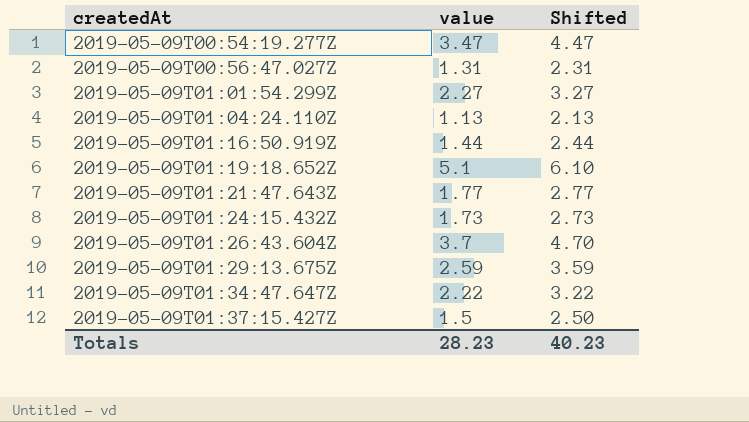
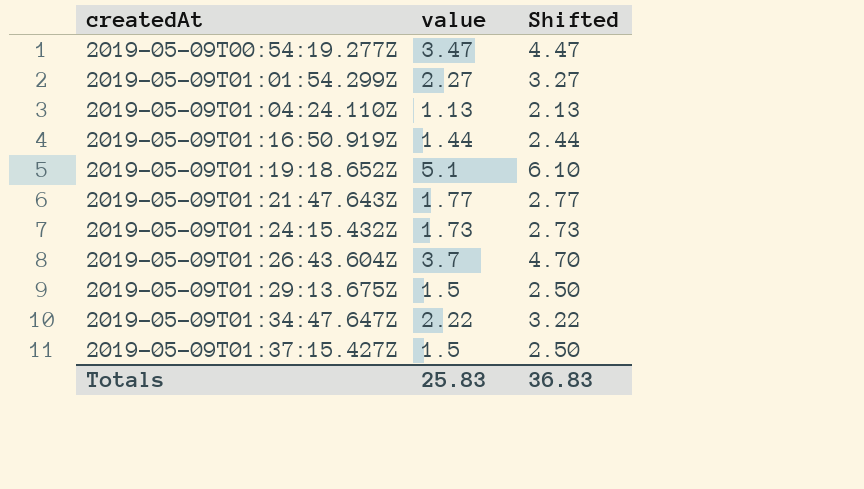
row 2019-05-09T00:56:47.027Z: 1.31 | 2.31 -> none
2019-05-09T01:29:13.675Z | value: 2.59 -> 1.5
2019-05-09T01:29:13.675Z | Shifted: 3.59 -> 2.50
Totals | value: 28.23 -> 25.83
Totals | Shifted: 40.23 -> 36.83

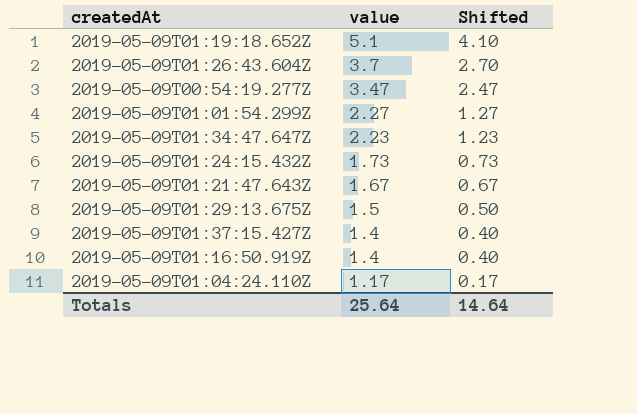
row order: createdAt ascending -> value descending
column Shifted | formula: [value] + 1 -> [value] - 1
2019-05-09T01:34:47.647Z | value: 2.22 -> 2.23
2019-05-09T01:21:47.643Z | value: 1.77 -> 1.67
2019-05-09T01:37:15.427Z | value: 1.5 -> 1.4
2019-05-09T01:16:50.919Z | value: 1.44 -> 1.4
2019-05-09T01:04:24.110Z | value: 1.13 -> 1.17
Totals | value: 25.83 -> 25.64
Totals | Shifted: 36.83 -> 14.64

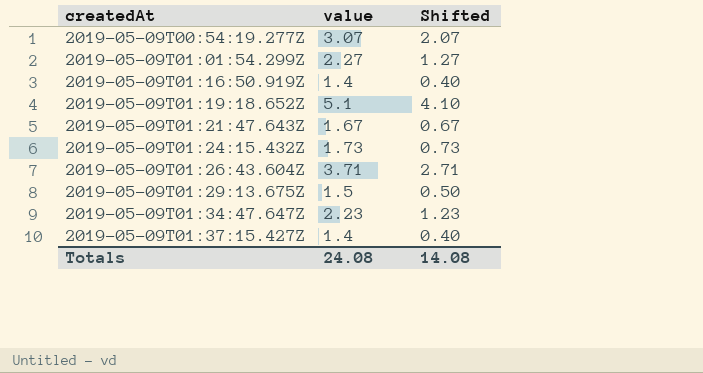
row order: value descending -> createdAt ascending
row 2019-05-09T01:04:24.110Z: 1.17 | 0.17 -> none
2019-05-09T00:54:19.277Z | value: 3.47 -> 3.07
2019-05-09T00:54:19.277Z | Shifted: 2.47 -> 2.07
2019-05-09T01:26:43.604Z | value: 3.7 -> 3.71
2019-05-09T01:26:43.604Z | Shifted: 2.70 -> 2.71
Totals | value: 25.64 -> 24.08
Totals | Shifted: 14.64 -> 14.08

